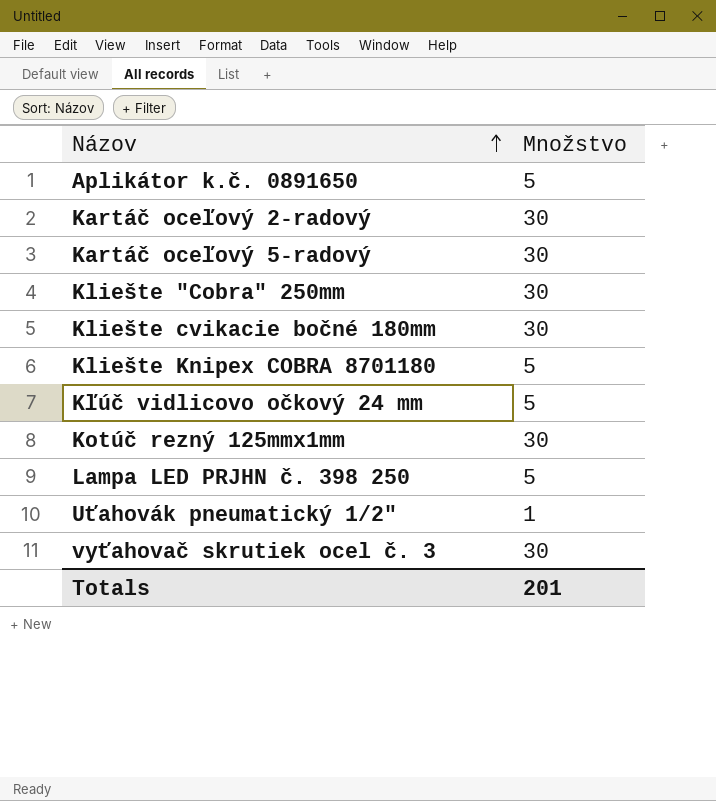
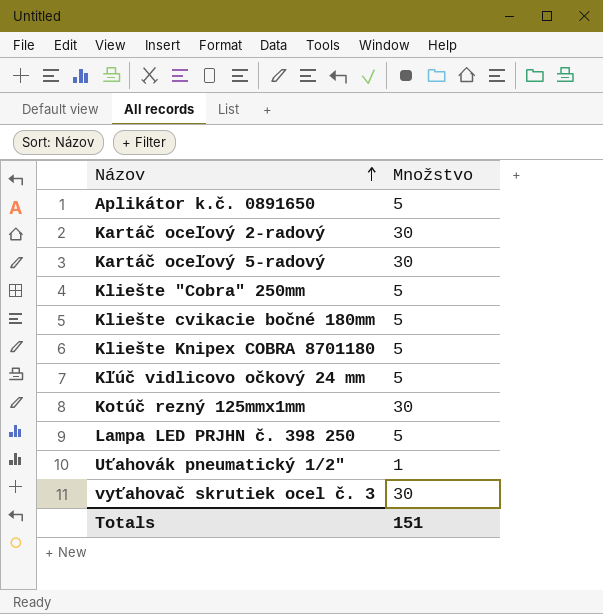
Kliešte "Cobra" 250mm | Množstvo: 30 -> 5
Kliešte cvikacie bočné 180mm | Množstvo: 30 -> 5
Totals | Množstvo: 201 -> 151

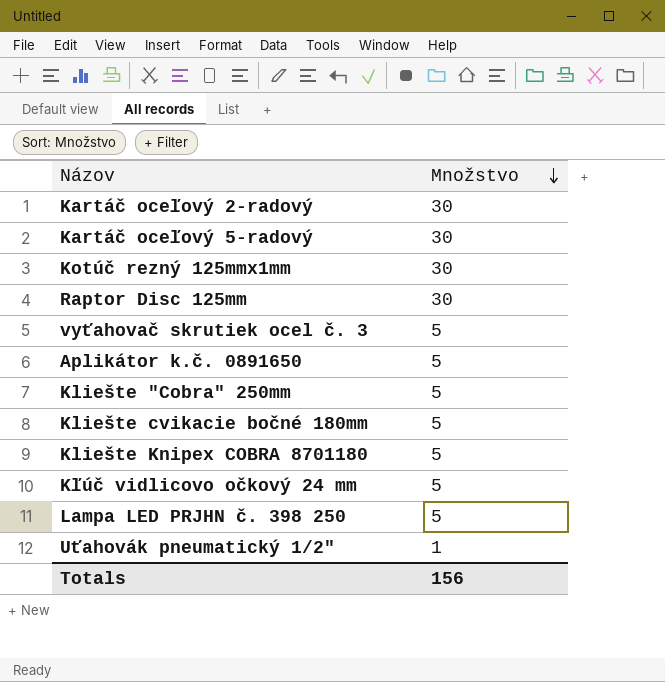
row order: Názov ascending -> Množstvo descending
row Raptor Disc 125mm: none -> 30
vyťahovač skrutiek ocel č. 3 | Množstvo: 30 -> 5
Totals | Množstvo: 151 -> 156

